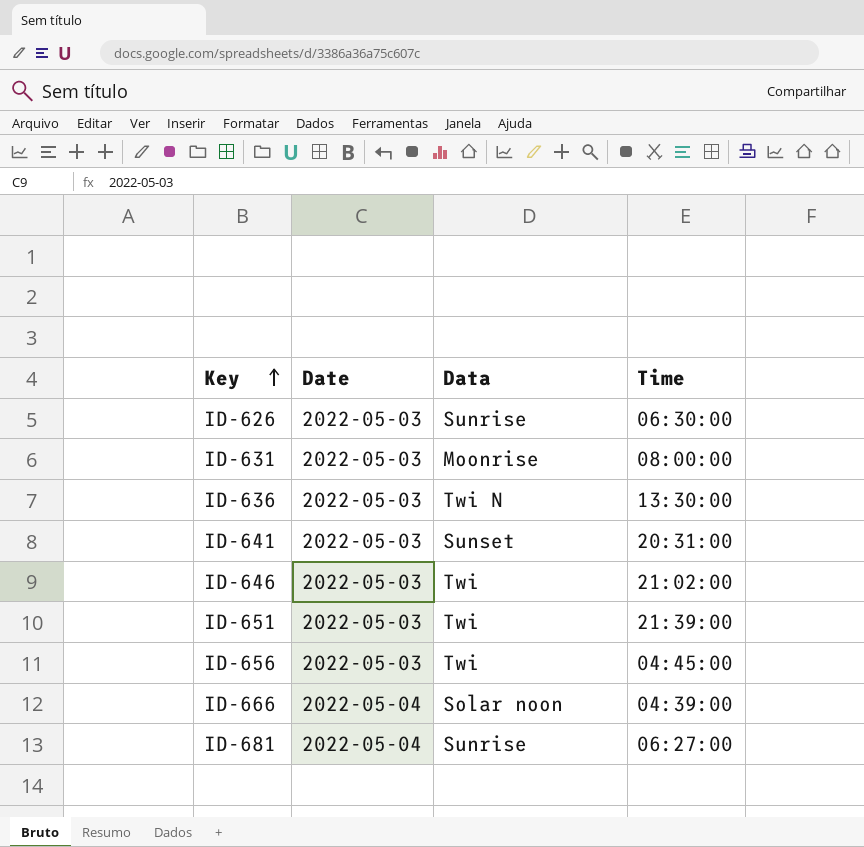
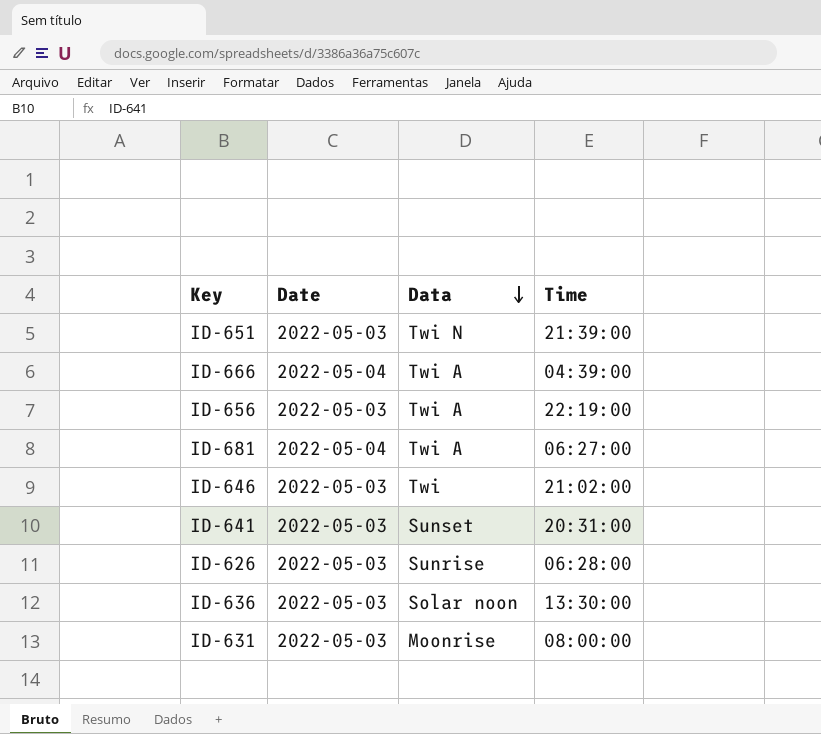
row order: Key ascending -> Data descending
ID-651 | Data: Twi -> Twi N
ID-666 | Data: Solar noon -> Twi A
ID-656 | Data: Twi -> Twi A
ID-656 | Time: 04:45:00 -> 22:19:00
ID-681 | Data: Sunrise -> Twi A
ID-626 | Time: 06:30:00 -> 06:28:00
ID-636 | Data: Twi N -> Solar noon

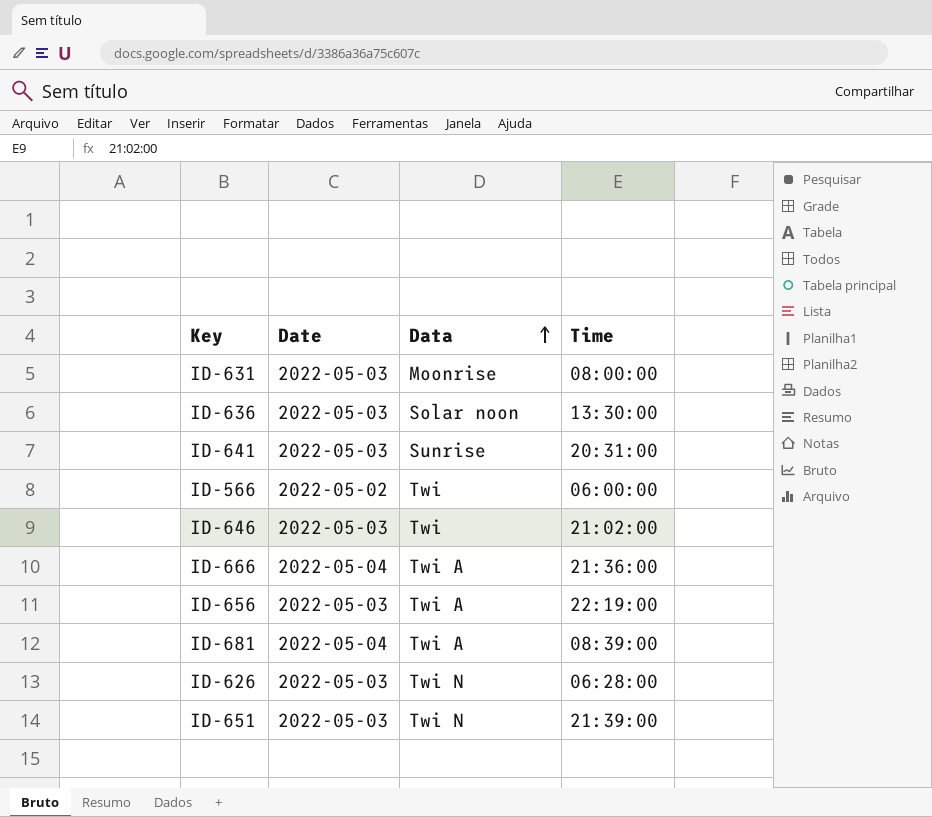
row order: Data descending -> Data ascending
ID-641 | Data: Sunset -> Sunrise
row ID-566: none -> 2022-05-02 | Twi | 06:00:00
ID-666 | Time: 04:39:00 -> 21:36:00
ID-681 | Time: 06:27:00 -> 08:39:00
ID-626 | Data: Sunrise -> Twi N

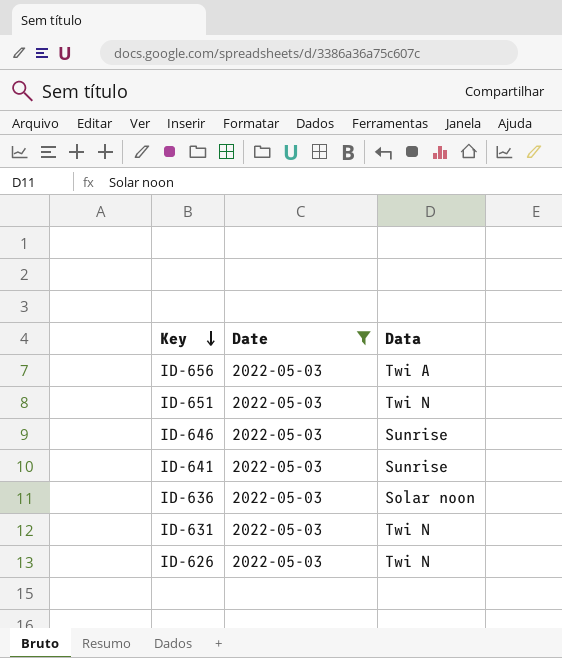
filter: none -> Date = 2022-05-03
row order: Data ascending -> Key descending
column Time | position: 4 -> none
ID-646 | Data: Twi -> Sunrise
ID-631 | Data: Moonrise -> Twi N

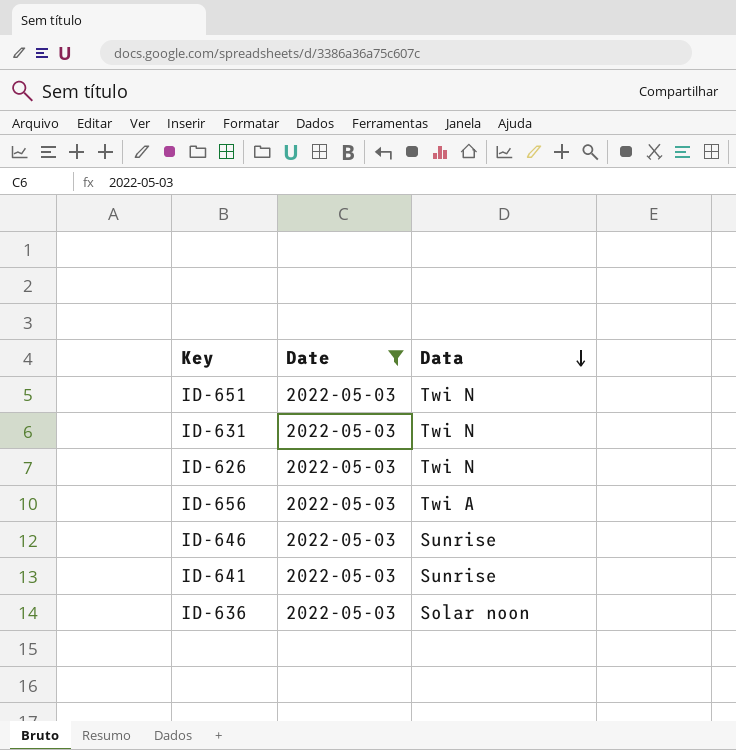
row order: Key descending -> Data descending

